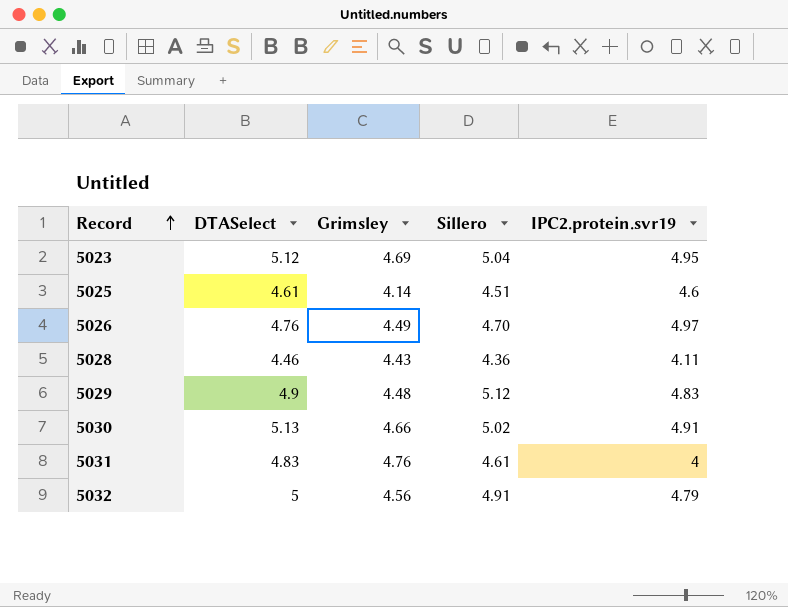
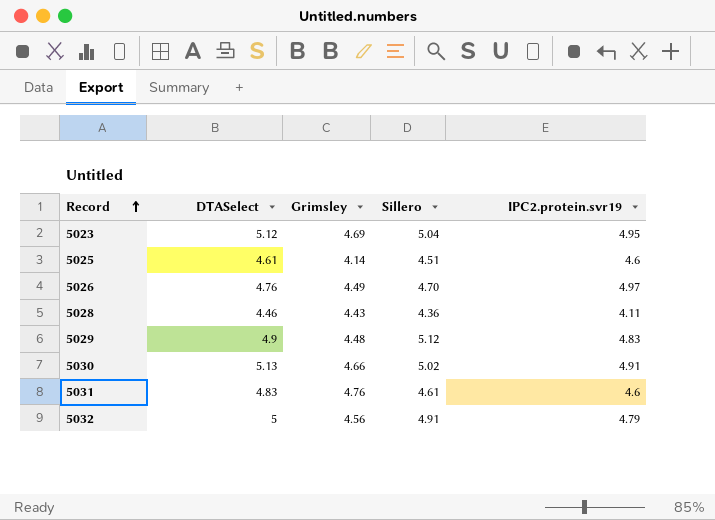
5031 | IPC2.protein.svr19: 4 -> 4.6

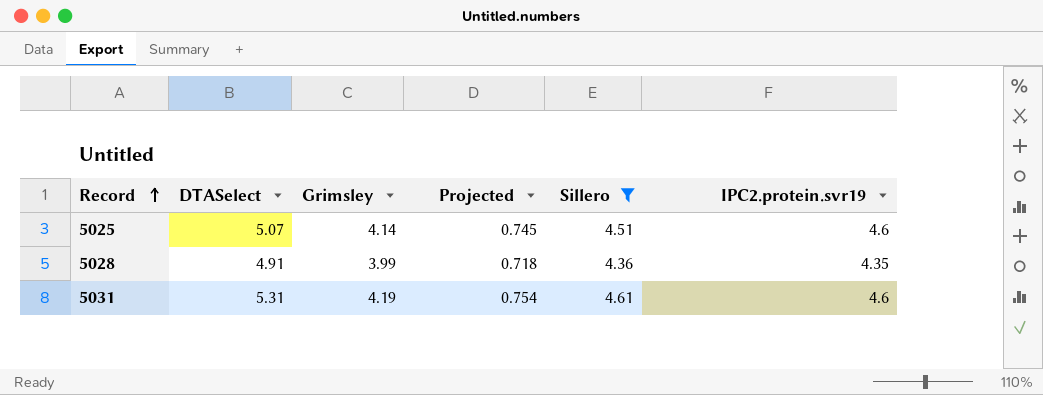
filter: none -> Sillero <= 4.61
column Projected | formula: none -> [Grimsley] * 0.18
5025 | DTASelect: 4.61 -> 5.07
5028 | DTASelect: 4.46 -> 4.91
5028 | Grimsley: 4.43 -> 3.99
5028 | IPC2.protein.svr19: 4.11 -> 4.35
5031 | DTASelect: 4.83 -> 5.31
5031 | Grimsley: 4.76 -> 4.19

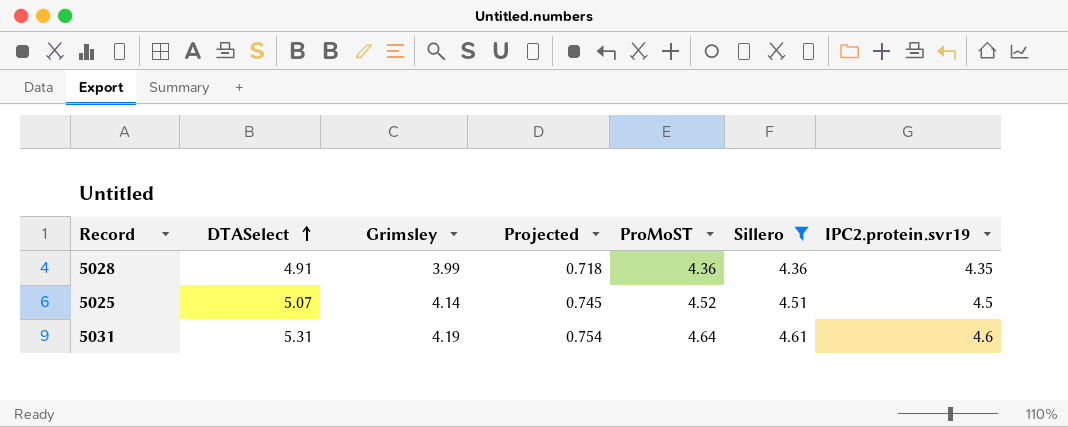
row order: Record ascending -> DTASelect ascending
column ProMoST | position: none -> 5
5025 | IPC2.protein.svr19: 4.6 -> 4.5

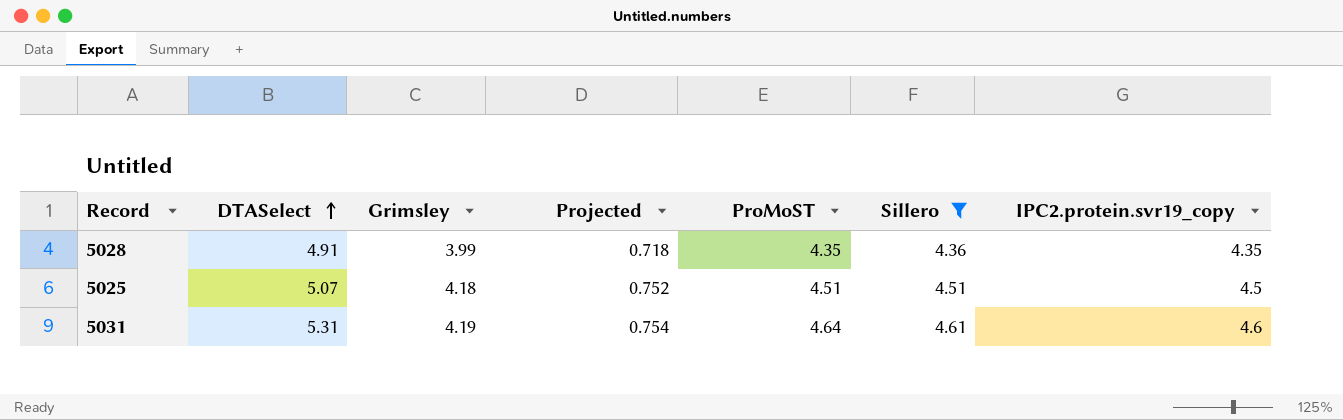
column name: IPC2.protein.svr19 -> IPC2.protein.svr19_copy
5028 | ProMoST: 4.36 -> 4.35
5025 | Grimsley: 4.14 -> 4.18
5025 | Projected: 0.745 -> 0.752
5025 | ProMoST: 4.52 -> 4.51

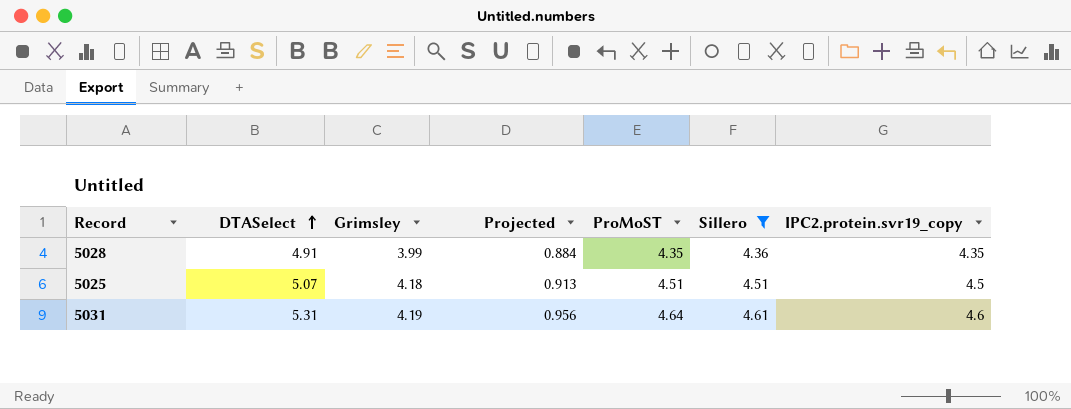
column Projected | formula: [Grimsley] * 0.18 -> [DTASelect] * 0.18

